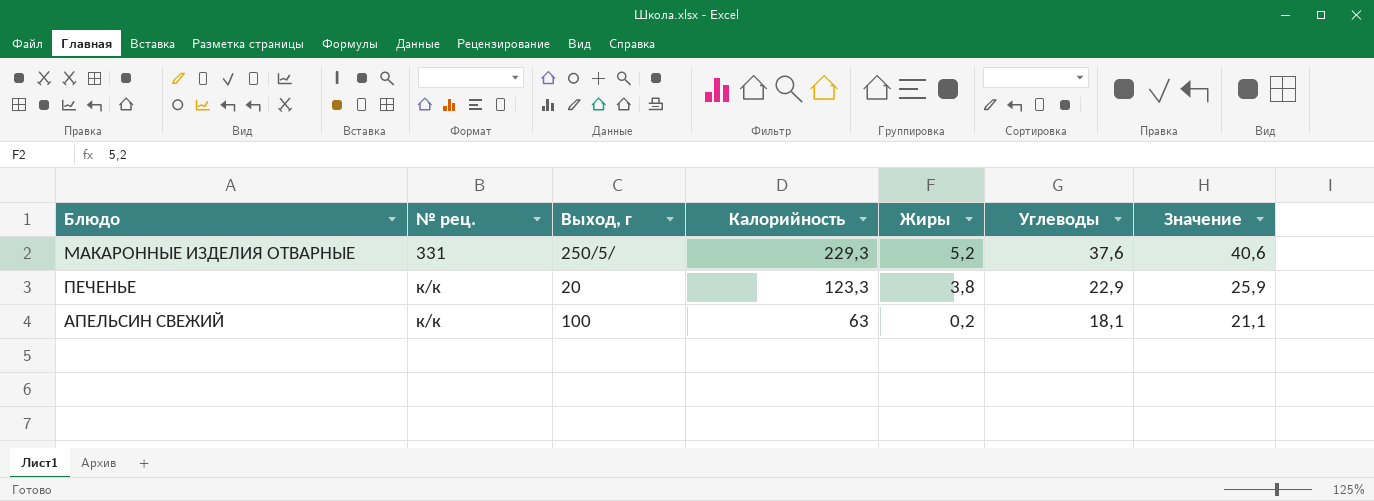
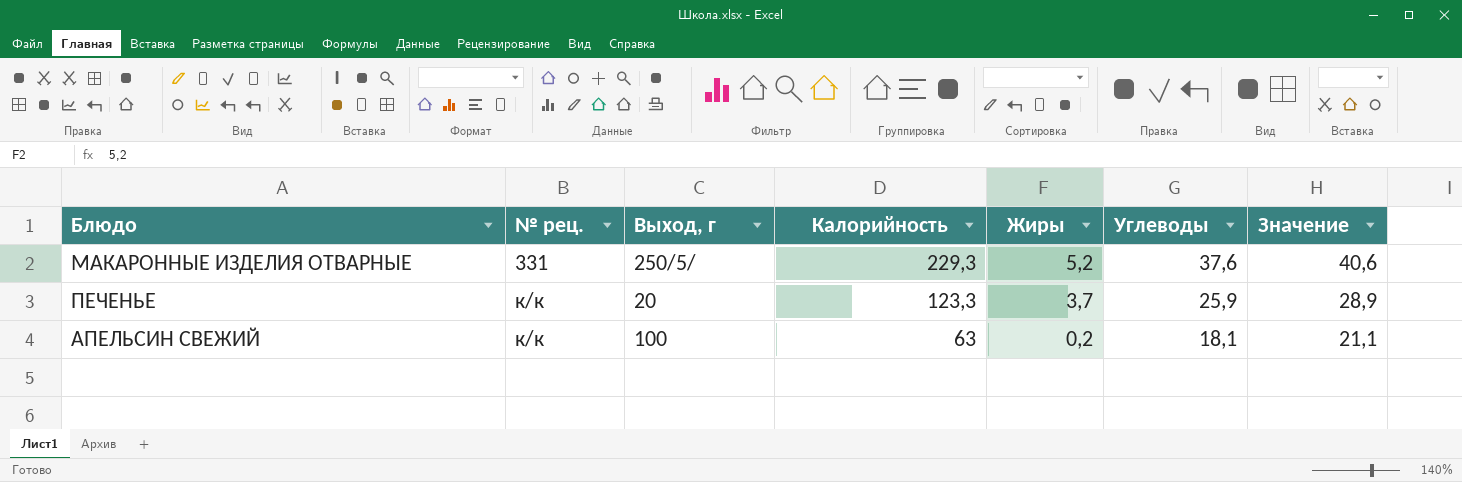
ПЕЧЕНЬЕ | Жиры: 3,8 -> 3,7
ПЕЧЕНЬЕ | Углеводы: 22,9 -> 25,9
ПЕЧЕНЬЕ | Значение: 25,9 -> 28,9

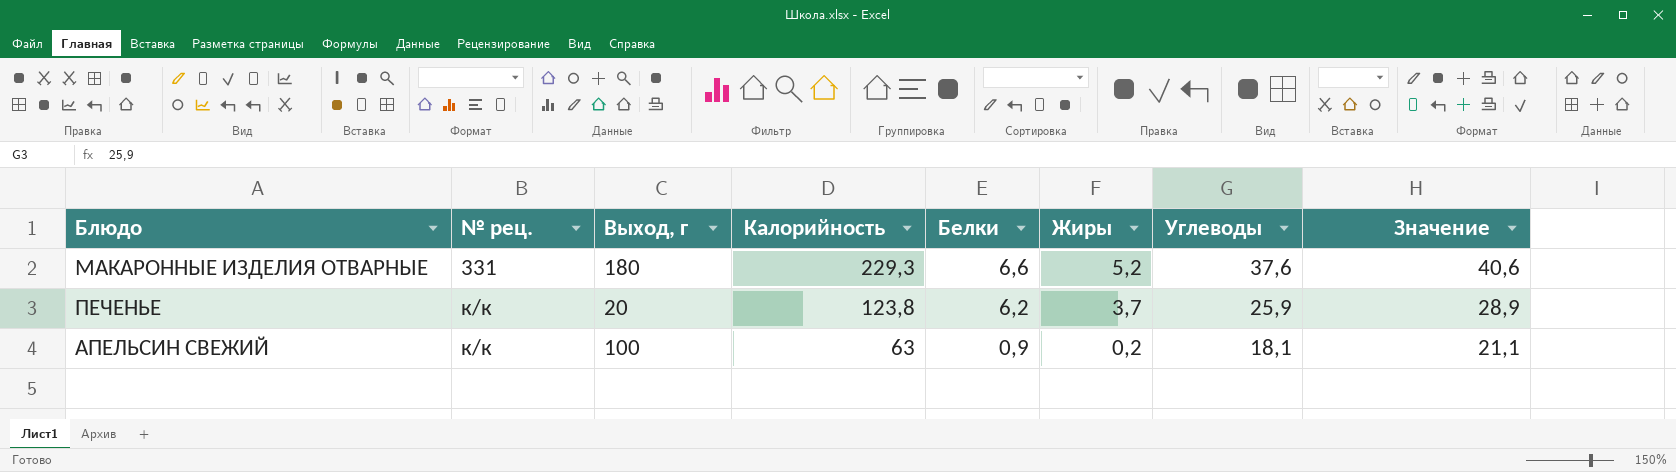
column Белки | position: none -> 5
МАКАРОННЫЕ ИЗДЕЛИЯ ОТВАРНЫЕ | Выход, г: 250/5/ -> 180
ПЕЧЕНЬЕ | Калорийность: 123,3 -> 123,8

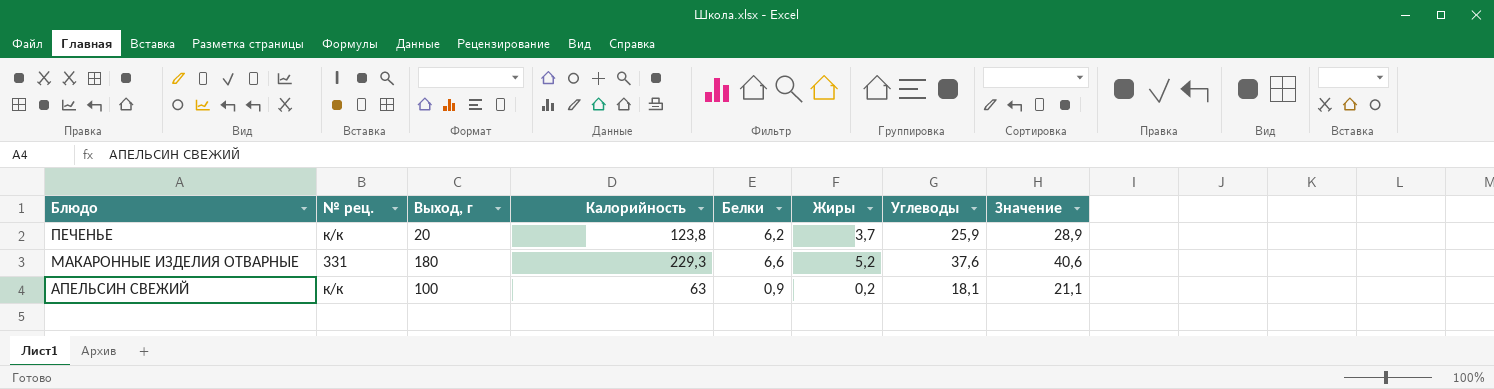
row order: № рец. ascending -> Блюдо descending

